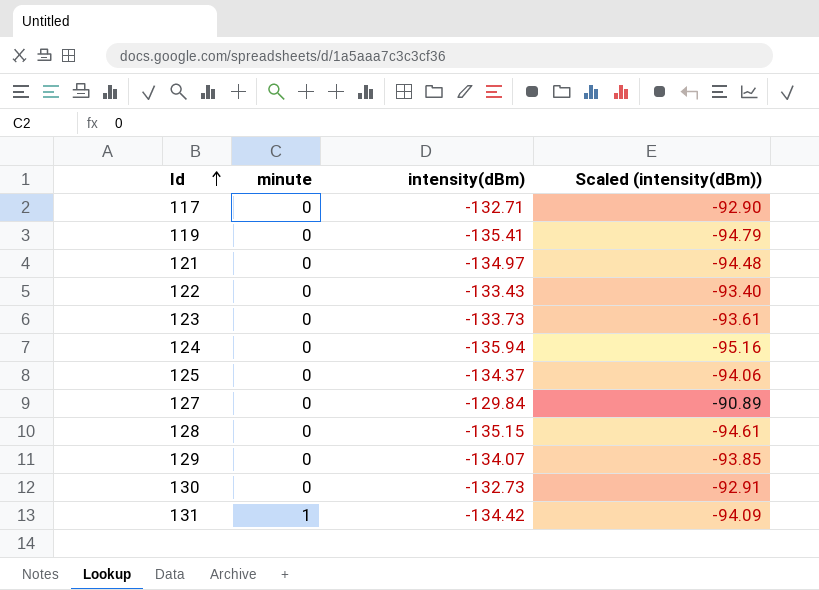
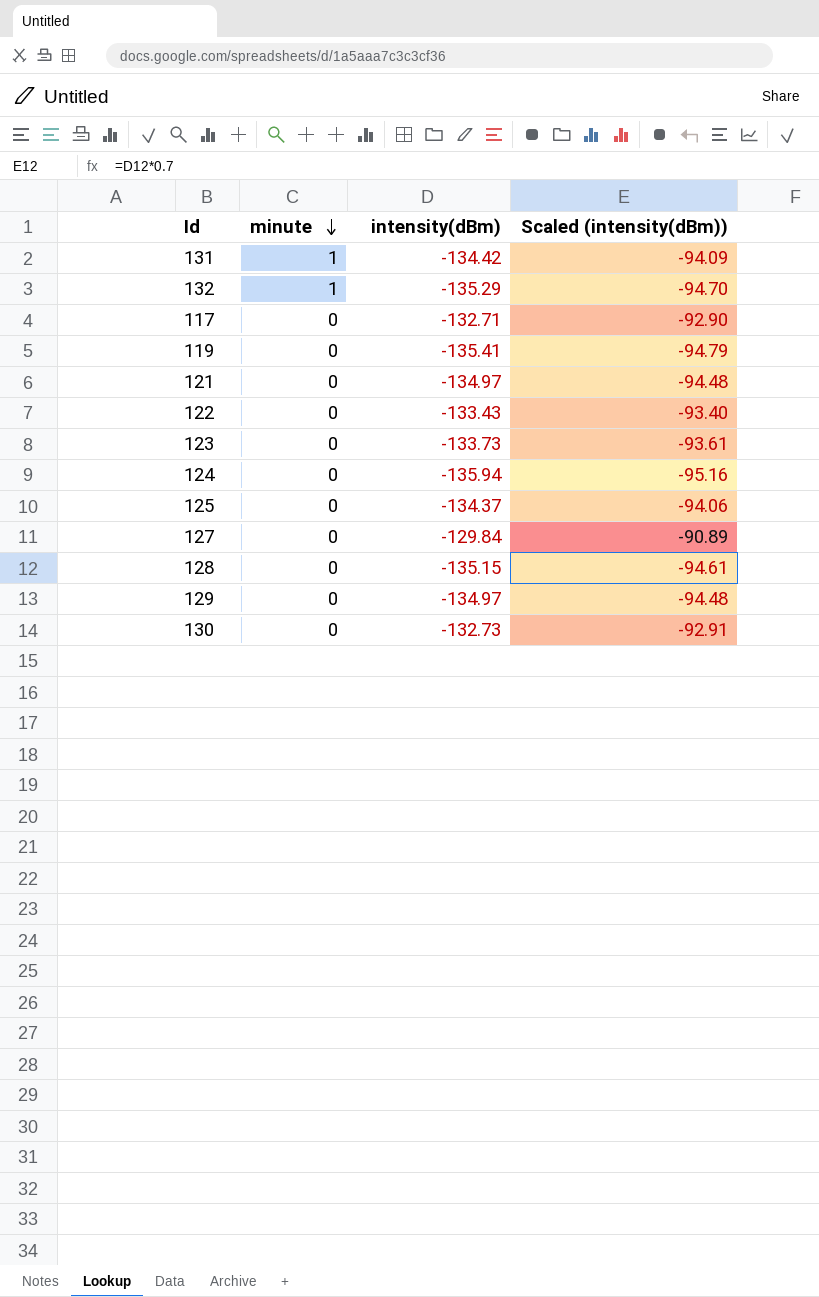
row order: Id ascending -> minute descending
row 132: none -> 1 | -135.29 | -94.70
129 | intensity(dBm): -134.07 -> -134.97
129 | Scaled (intensity(dBm)): -93.85 -> -94.48

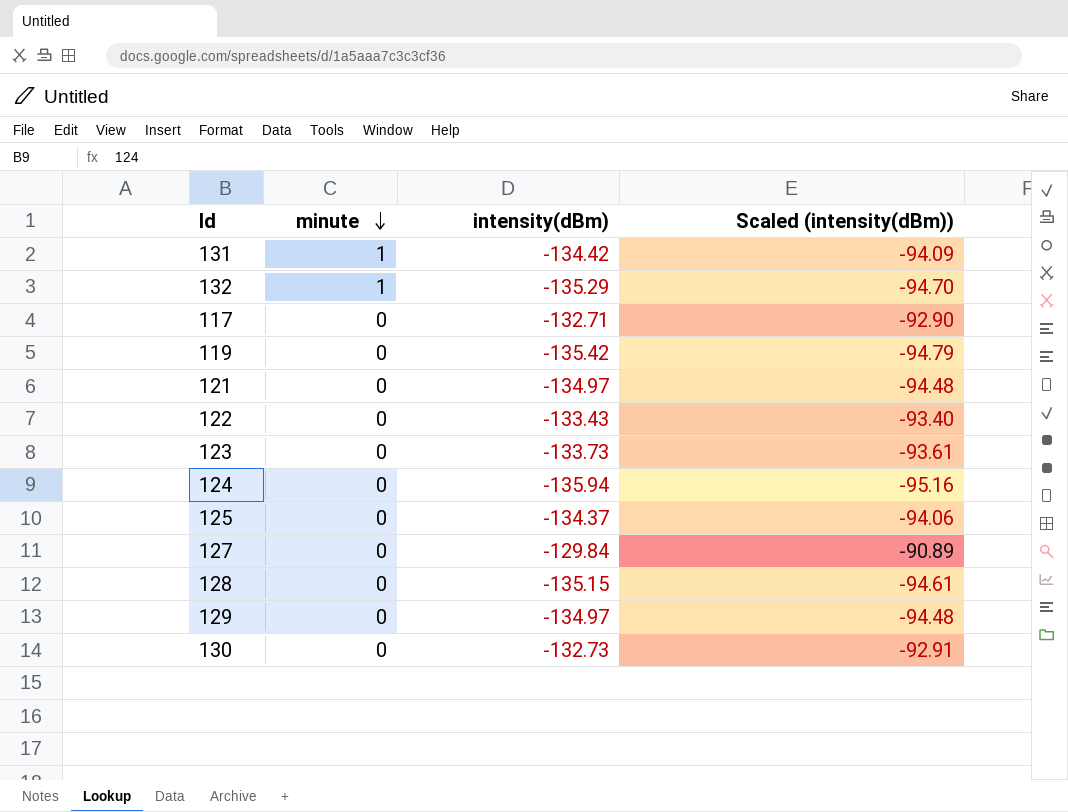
119 | intensity(dBm): -135.41 -> -135.42

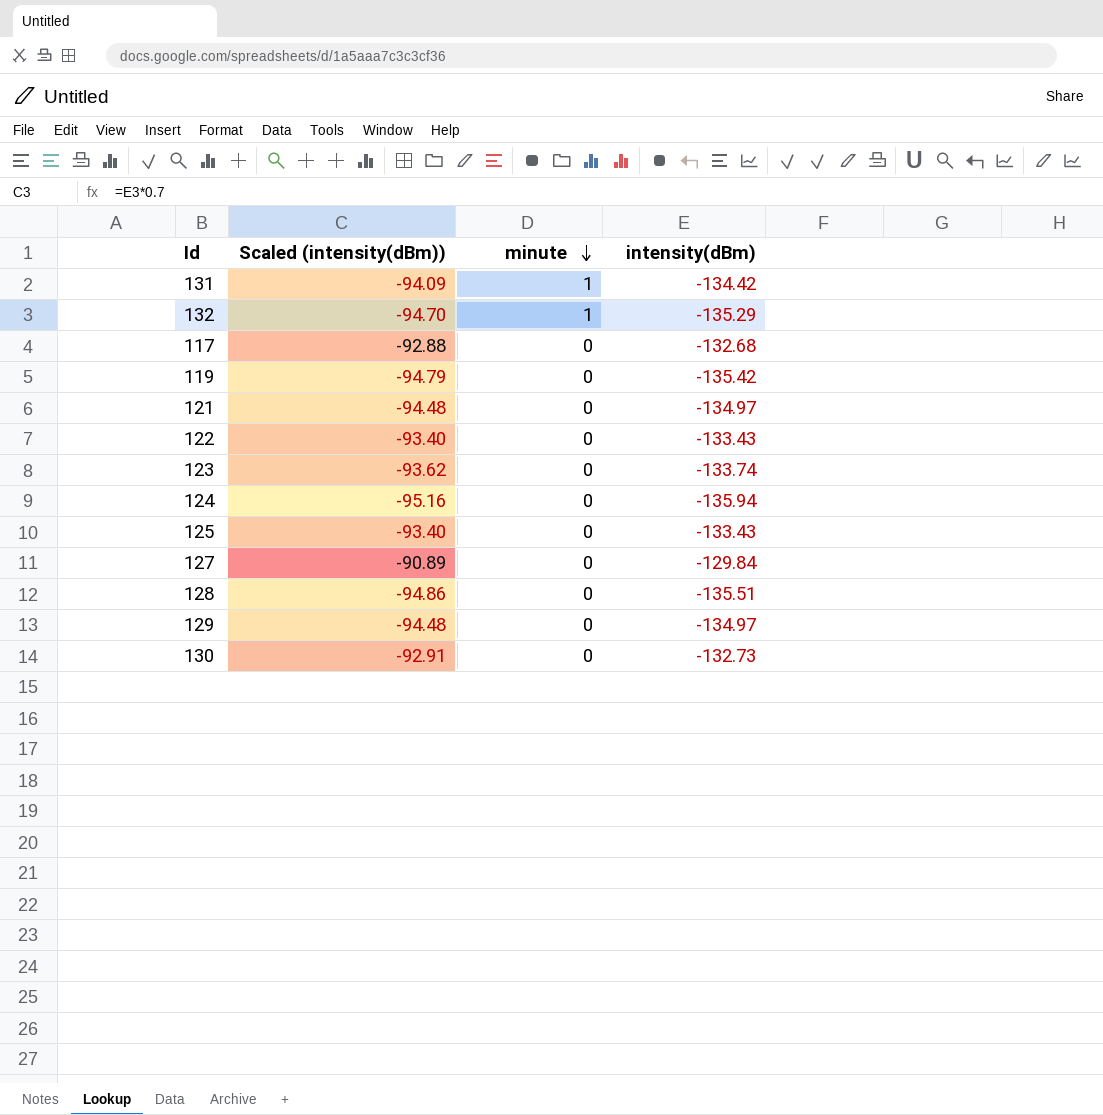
column Scaled (intensity(dBm)) | position: 4 -> 2
117 | Scaled (intensity(dBm)): -92.90 -> -92.88
117 | intensity(dBm): -132.71 -> -132.68
123 | Scaled (intensity(dBm)): -93.61 -> -93.62
123 | intensity(dBm): -133.73 -> -133.74
125 | Scaled (intensity(dBm)): -94.06 -> -93.40
125 | intensity(dBm): -134.37 -> -133.43
128 | Scaled (intensity(dBm)): -94.61 -> -94.86
128 | intensity(dBm): -135.15 -> -135.51

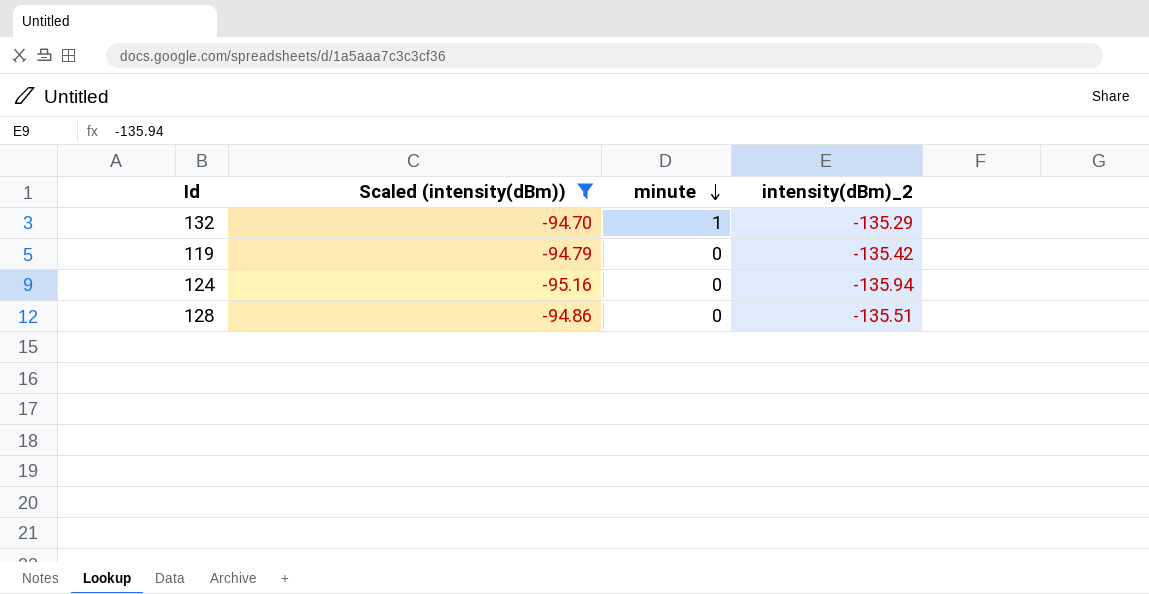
filter: none -> Scaled (intensity(dBm)) <= -94.70
column name: intensity(dBm) -> intensity(dBm)_2

